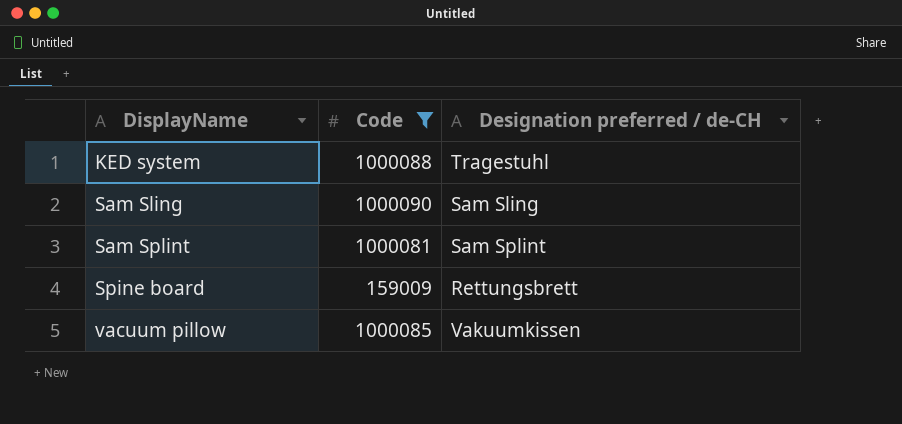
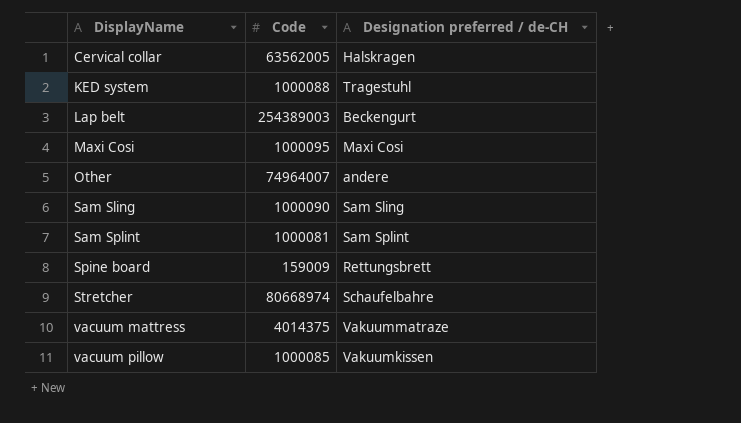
filter: Code <= 1000090 -> none

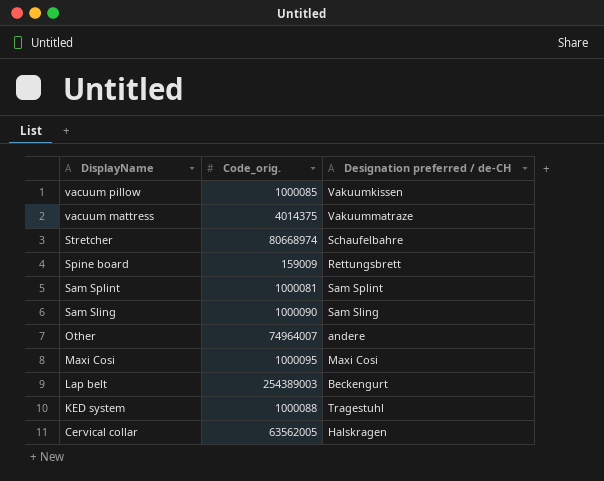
row order: DisplayName ascending -> DisplayName descending
column name: Code -> Code_orig.

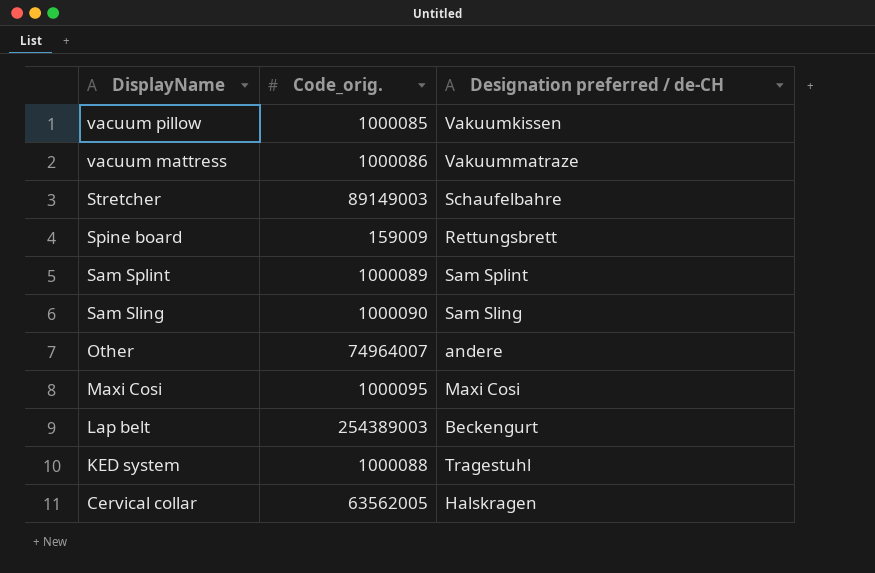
vacuum mattress | Code_orig.: 4014375 -> 1000086
Stretcher | Code_orig.: 80668974 -> 89149003
Sam Splint | Code_orig.: 1000081 -> 1000089

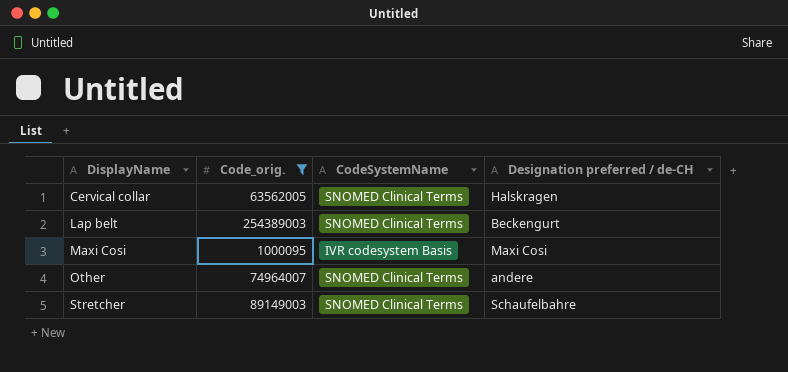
filter: none -> Code_orig. >= 1000095
row order: DisplayName descending -> DisplayName ascending
column CodeSystemName | position: none -> 3

